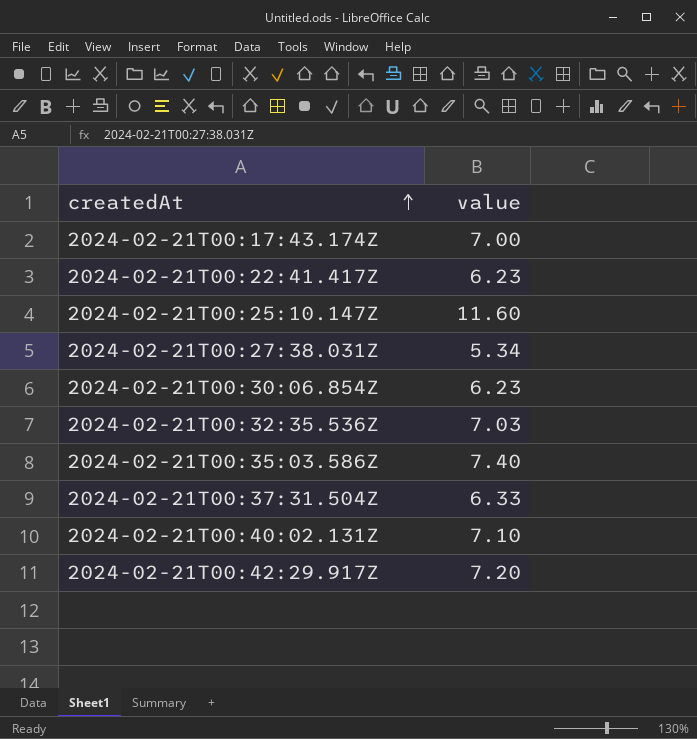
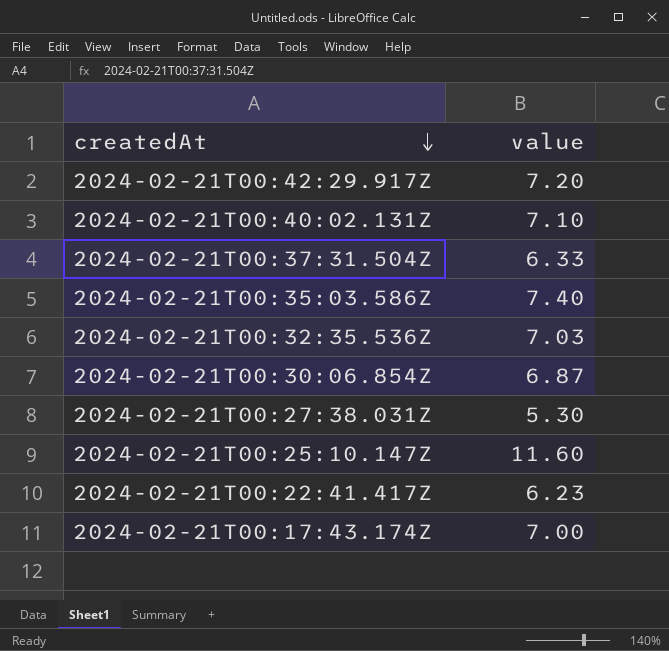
row order: createdAt ascending -> createdAt descending
2024-02-21T00:30:06.854Z | value: 6.23 -> 6.87
2024-02-21T00:27:38.031Z | value: 5.34 -> 5.30

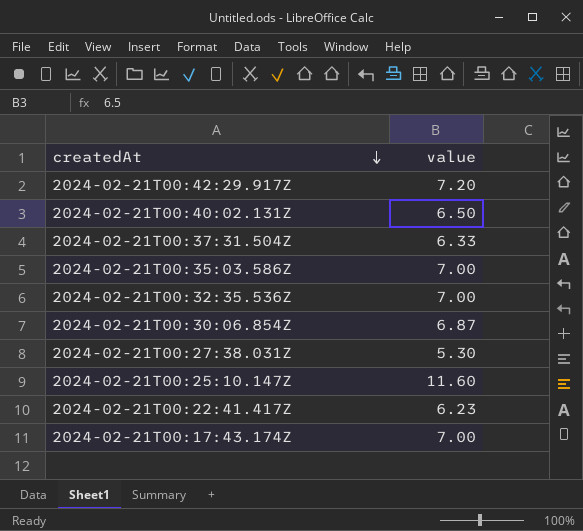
2024-02-21T00:40:02.131Z | value: 7.10 -> 6.50
2024-02-21T00:35:03.586Z | value: 7.40 -> 7.00
2024-02-21T00:32:35.536Z | value: 7.03 -> 7.00

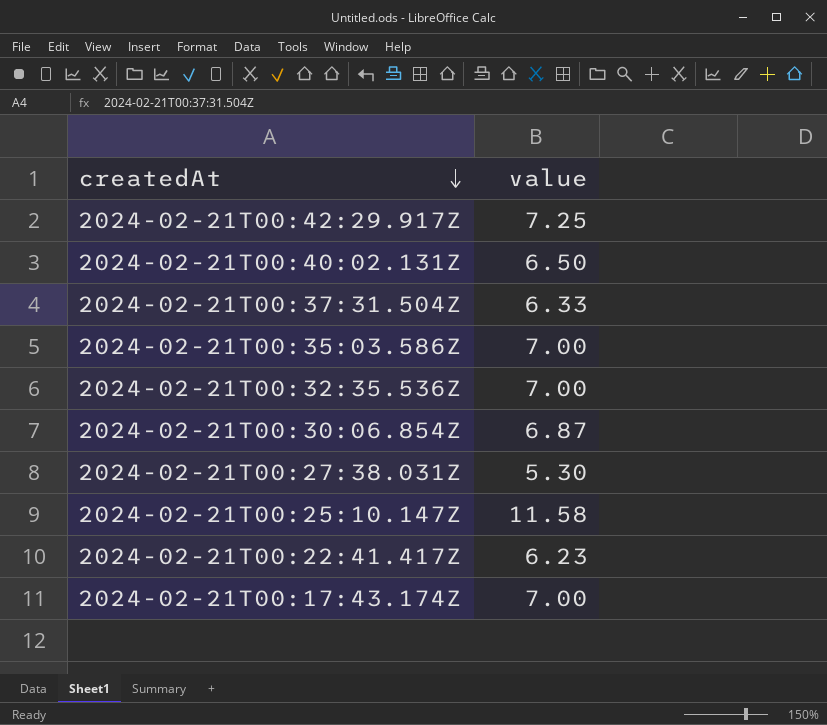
2024-02-21T00:42:29.917Z | value: 7.20 -> 7.25
2024-02-21T00:25:10.147Z | value: 11.60 -> 11.58

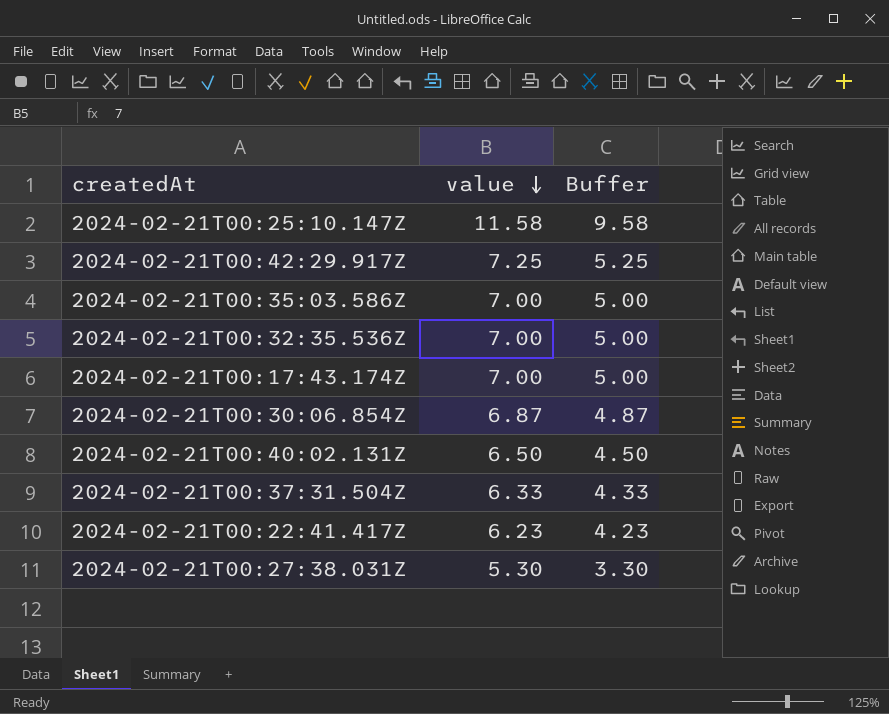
row order: createdAt descending -> value descending
column Buffer | formula: none -> [value] - 2

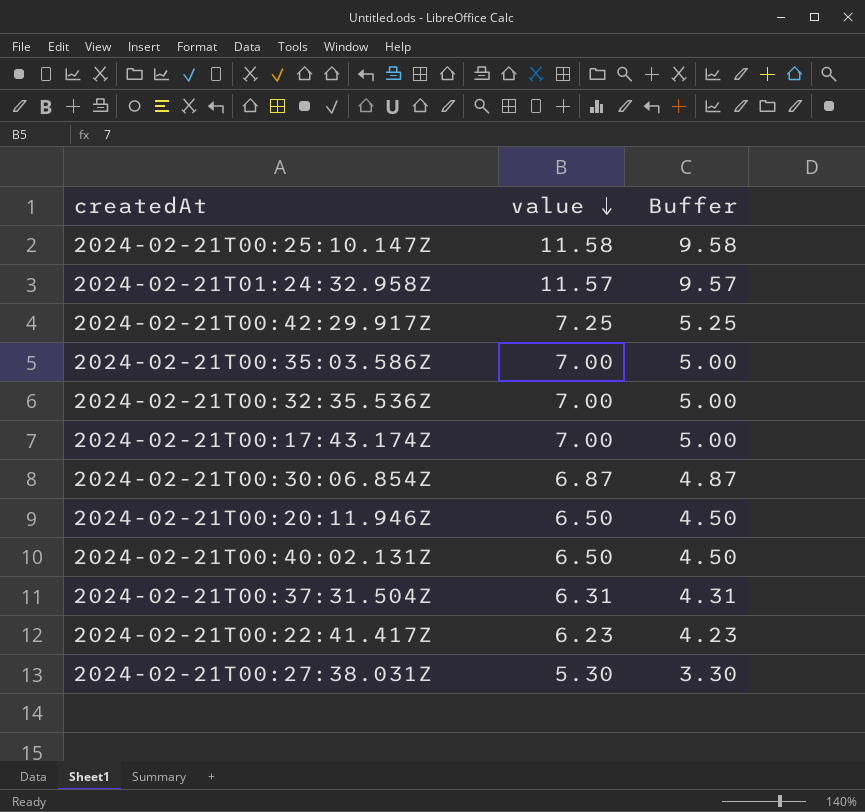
row 2024-02-21T01:24:32.958Z: none -> 11.57 | 9.57
row 2024-02-21T00:20:11.946Z: none -> 6.50 | 4.50
2024-02-21T00:37:31.504Z | value: 6.33 -> 6.31
2024-02-21T00:37:31.504Z | Buffer: 4.33 -> 4.31

